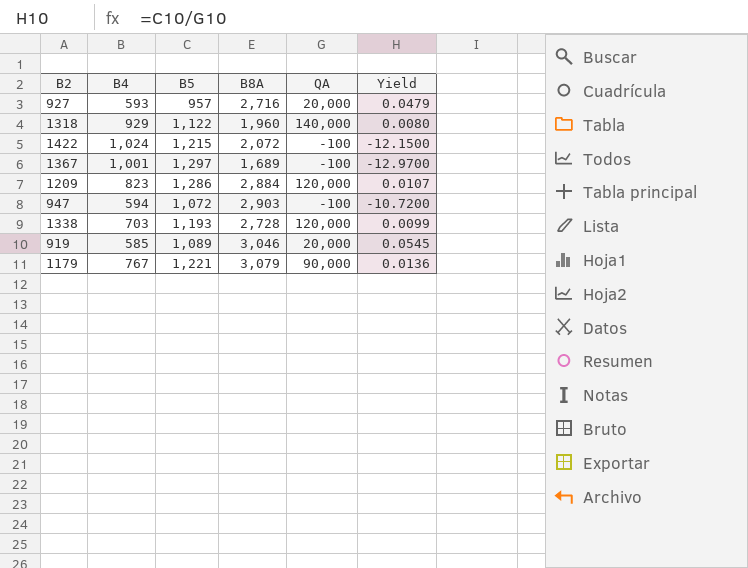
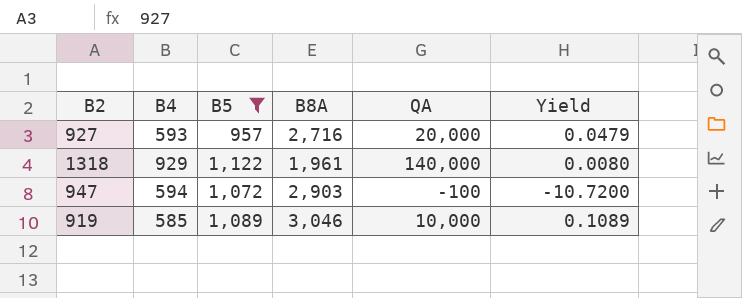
filter: none -> B5 <= 1,122
1318 | B8A: 1,960 -> 1,961
919 | QA: 20,000 -> 10,000
919 | Yield: 0.0545 -> 0.1089

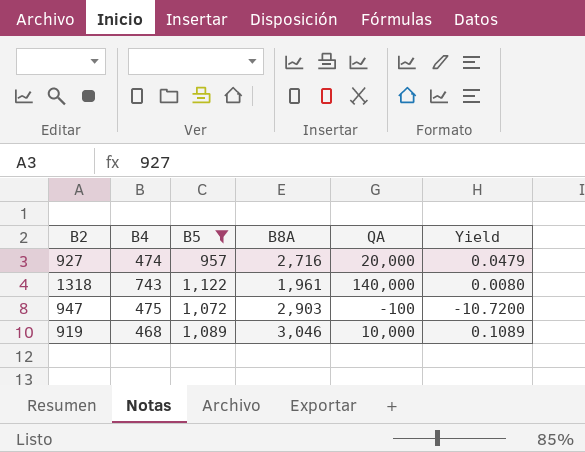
927 | B4: 593 -> 474
1318 | B4: 929 -> 743
947 | B4: 594 -> 475
919 | B4: 585 -> 468

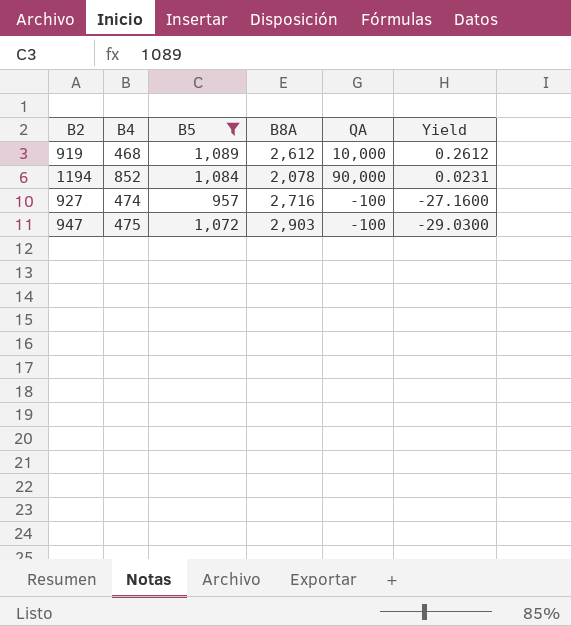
row order: none -> Yield descending
column Yield | formula: [B5] / [QA] -> [B8A] / [QA]
row 1318: 743 | 1,122 | 1,961 | 140,000 | 0.0080 -> none
919 | B8A: 3,046 -> 2,612
row 1194: none -> 852 | 1,084 | 2,078 | 90,000 | 0.0231
927 | QA: 20,000 -> -100

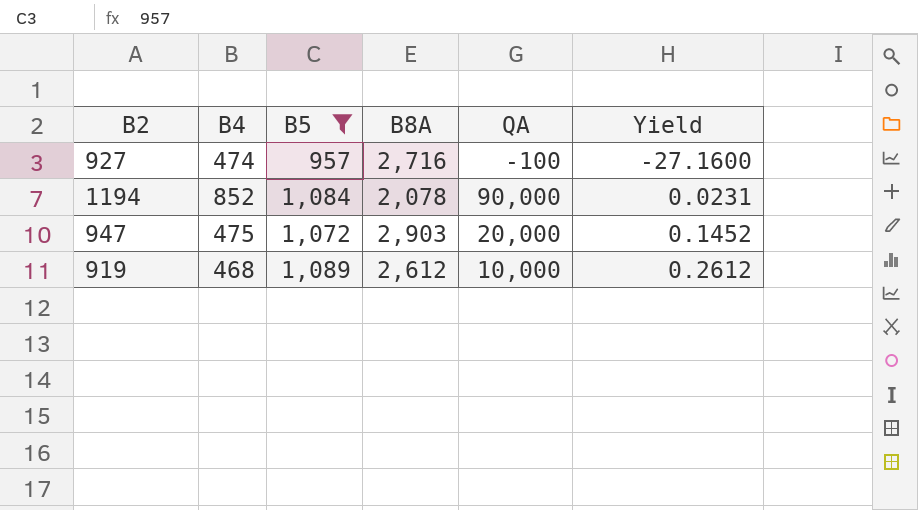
row order: Yield descending -> Yield ascending
947 | QA: -100 -> 20,000
947 | Yield: -29.0300 -> 0.1452

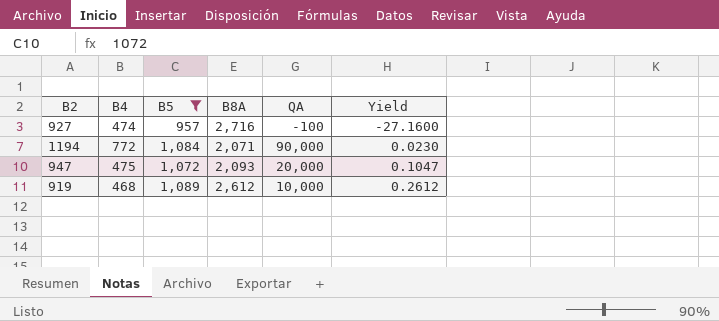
1194 | B4: 852 -> 772
1194 | B8A: 2,078 -> 2,071
1194 | Yield: 0.0231 -> 0.0230
947 | B8A: 2,903 -> 2,093
947 | Yield: 0.1452 -> 0.1047

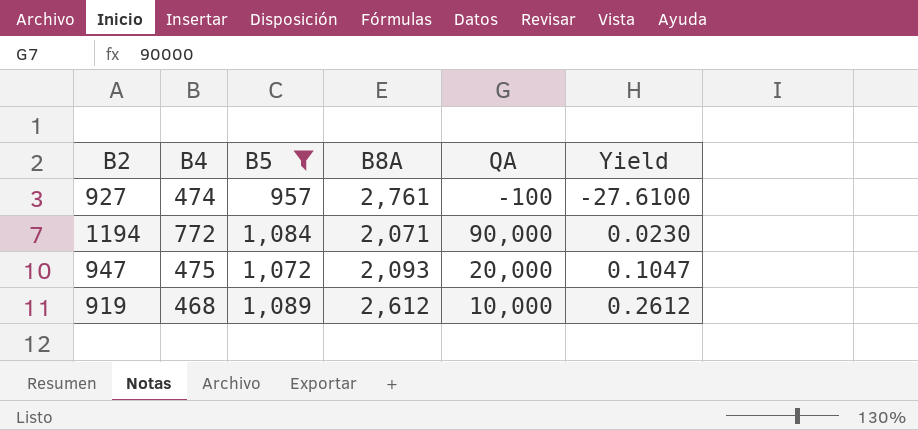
927 | B8A: 2,716 -> 2,761
927 | Yield: -27.1600 -> -27.6100

